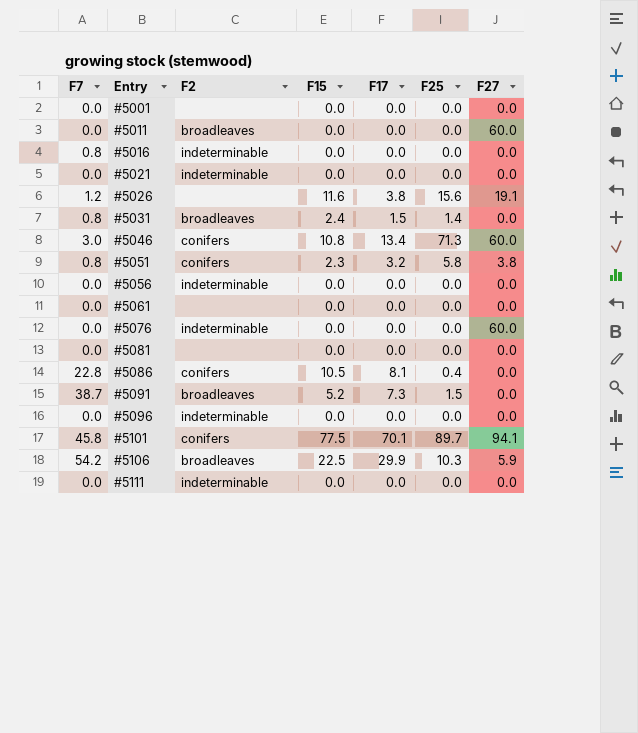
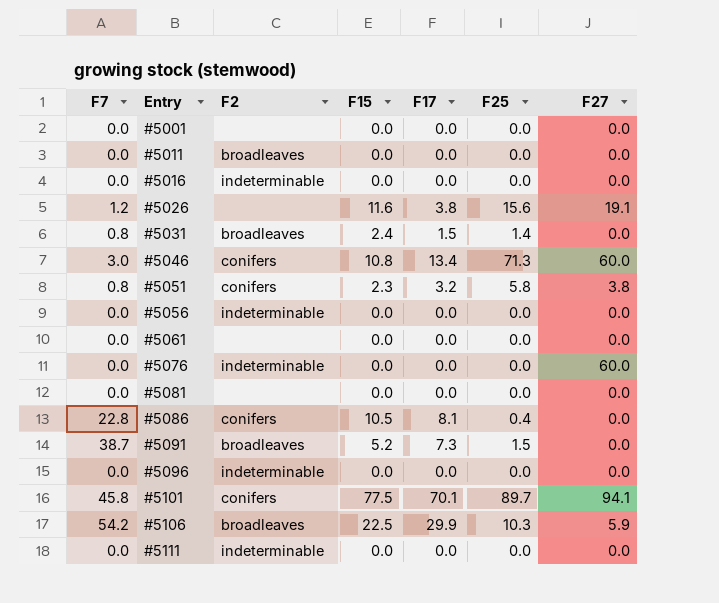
row #5021: 0.0 | indeterminable | 0.0 | 0.0 | 0.0 | 0.0 -> none
#5011 | F27: 60.0 -> 0.0
#5016 | F7: 0.8 -> 0.0

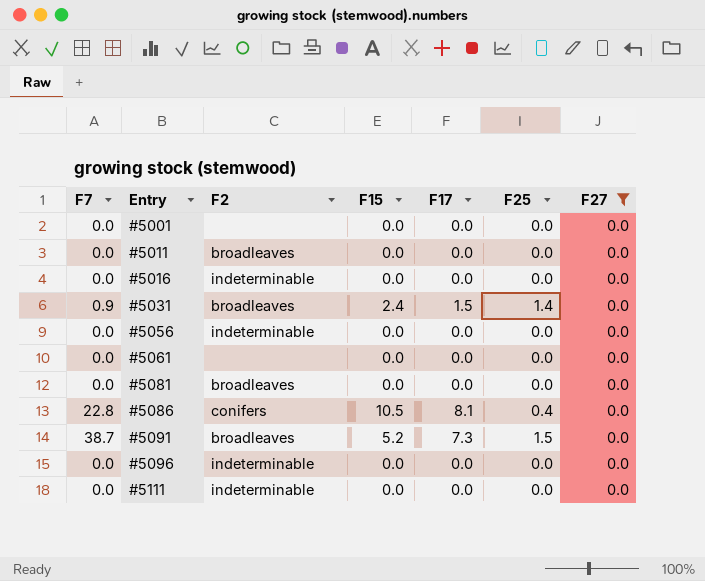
filter: none -> F27 = 0.0
#5031 | F7: 0.8 -> 0.9
#5081 | F2: none -> broadleaves

